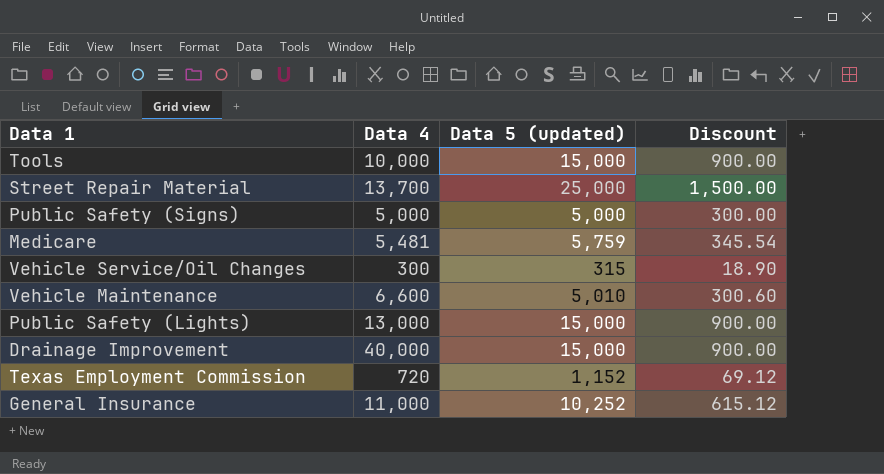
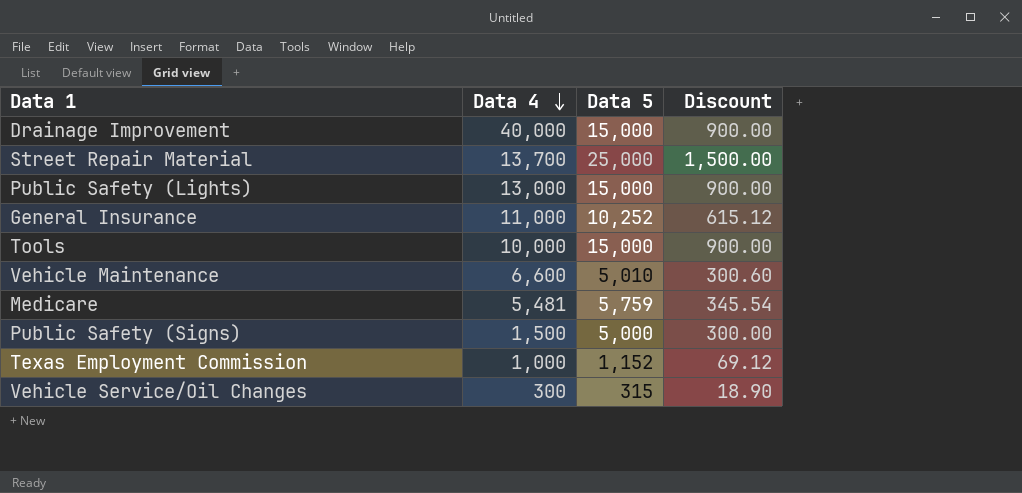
row order: none -> Data 4 descending
column name: Data 5 (updated) -> Data 5
Public Safety (Signs) | Data 4: 5,000 -> 1,500
Texas Employment Commission | Data 4: 720 -> 1,000

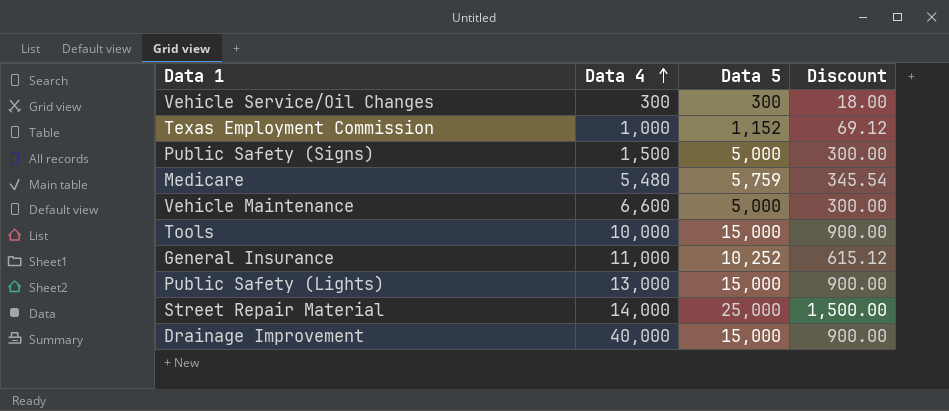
row order: Data 4 descending -> Data 4 ascending
Vehicle Service/Oil Changes | Data 5: 315 -> 300
Vehicle Service/Oil Changes | Discount: 18.90 -> 18.00
Medicare | Data 4: 5,481 -> 5,480
Vehicle Maintenance | Data 5: 5,010 -> 5,000
Vehicle Maintenance | Discount: 300.60 -> 300.00
Street Repair Material | Data 4: 13,700 -> 14,000

